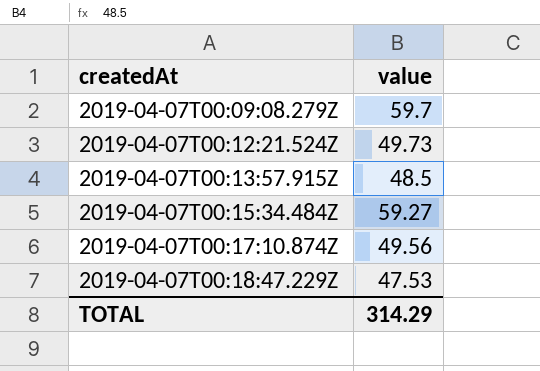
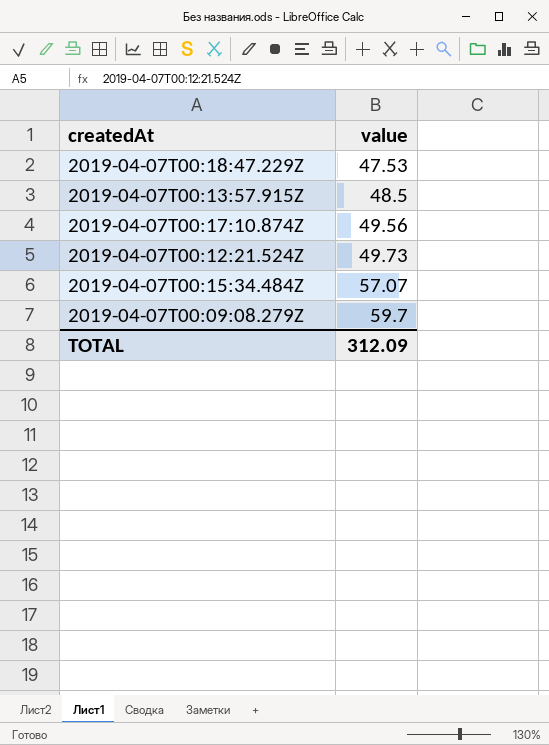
row order: createdAt ascending -> value ascending
2019-04-07T00:15:34.484Z | value: 59.27 -> 57.07
TOTAL | value: 314.29 -> 312.09

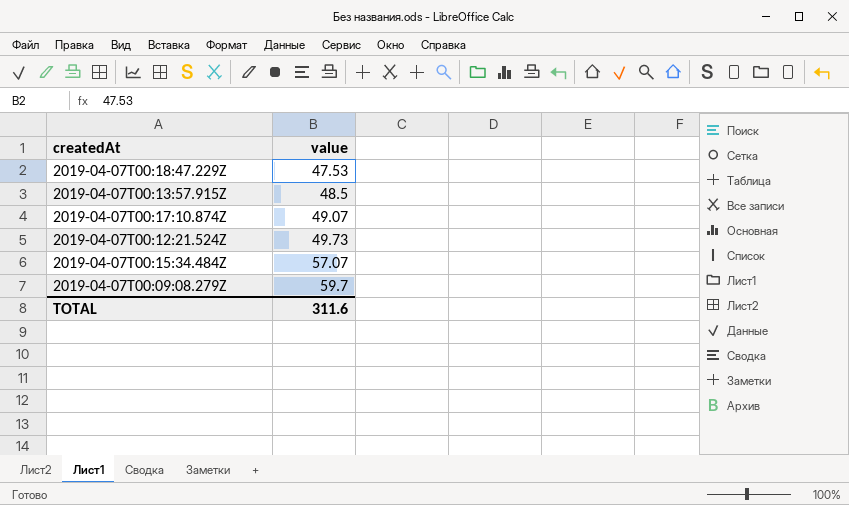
2019-04-07T00:17:10.874Z | value: 49.56 -> 49.07
TOTAL | value: 312.09 -> 311.6

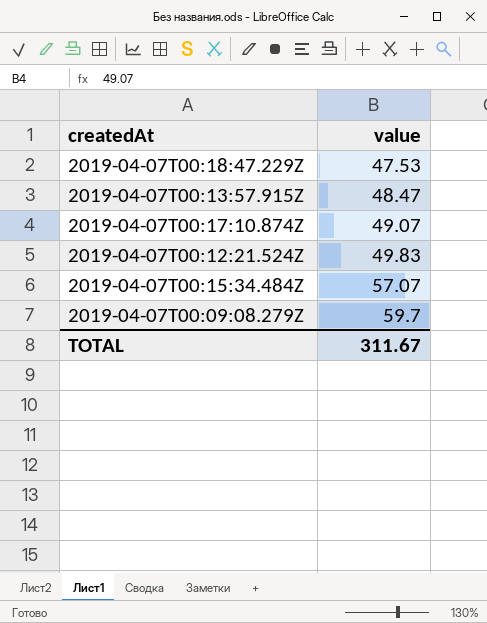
2019-04-07T00:13:57.915Z | value: 48.5 -> 48.47
2019-04-07T00:12:21.524Z | value: 49.73 -> 49.83
TOTAL | value: 311.6 -> 311.67

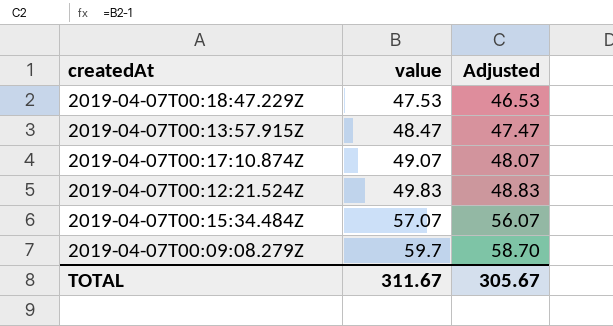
column Adjusted | formula: none -> [value] - 1

